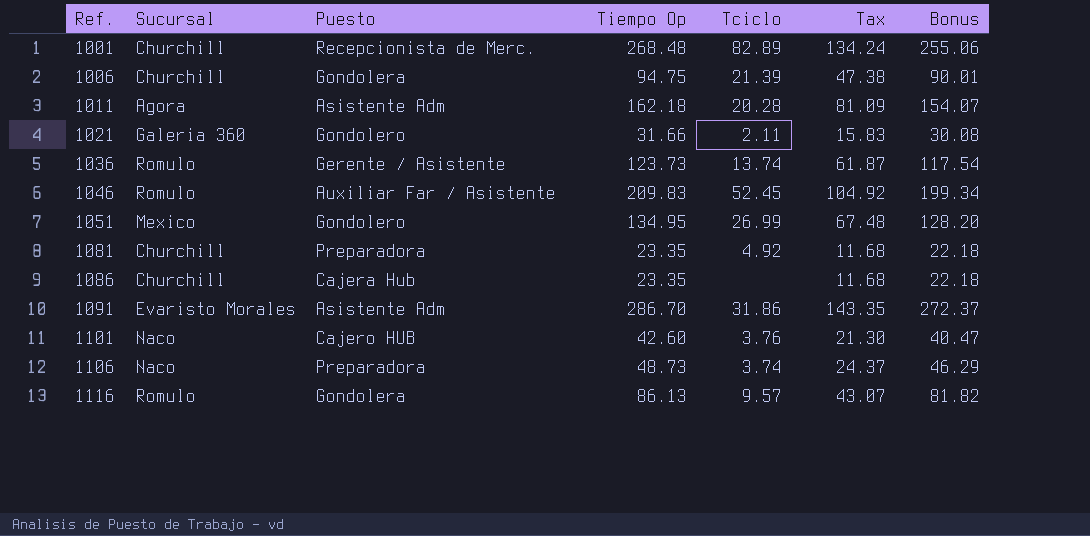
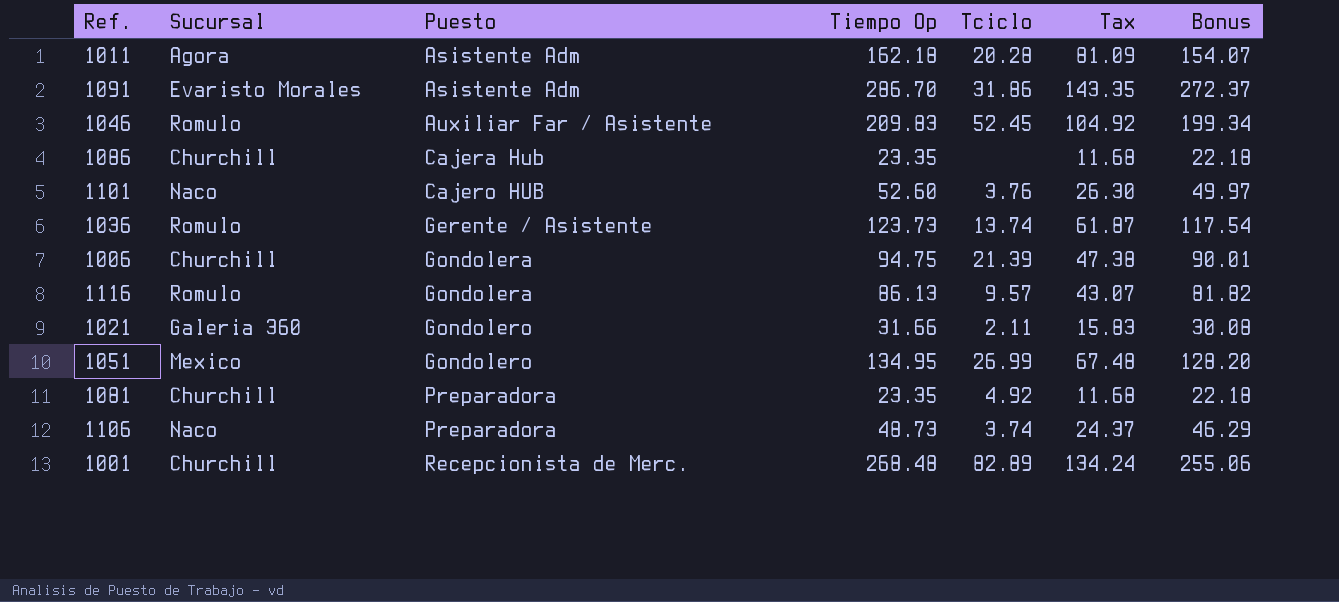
row order: Ref. ascending -> Puesto ascending
1101 | Tiempo Op: 42.60 -> 52.60
1101 | Tax: 21.30 -> 26.30
1101 | Bonus: 40.47 -> 49.97

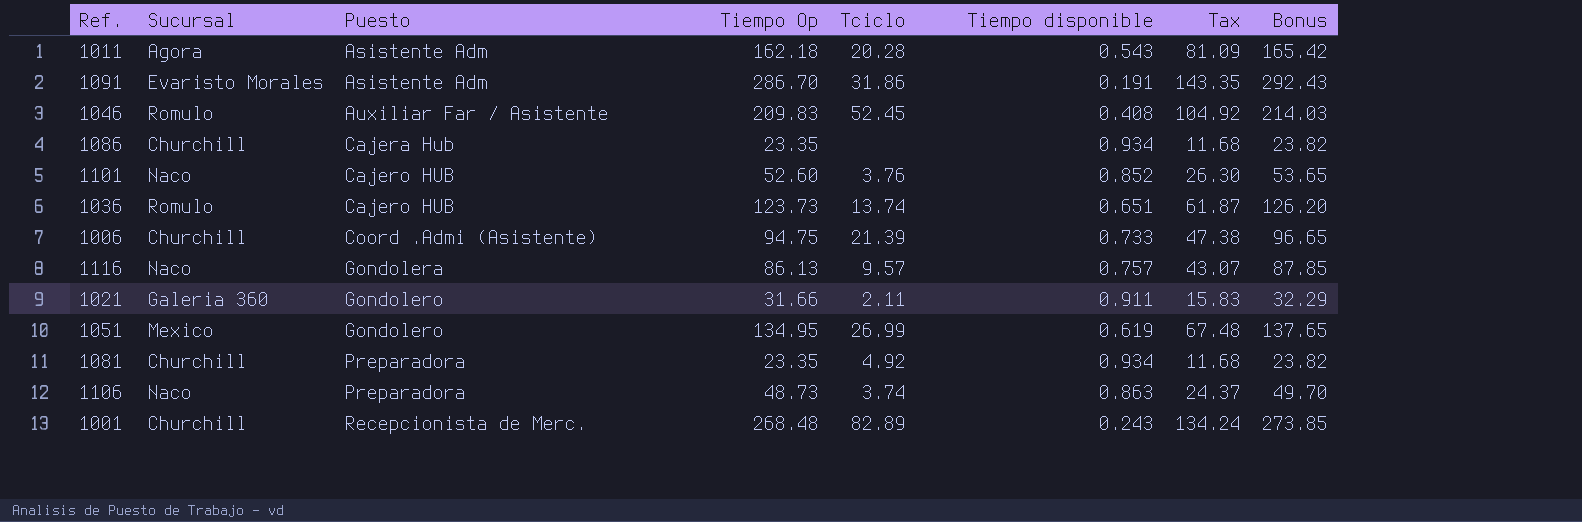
column Tiempo disponible | position: none -> 6
column Bonus | formula: [Tiempo Op] * 0.95 -> [Tiempo Op] * 1.02
1036 | Puesto: Gerente / Asistente -> Cajero HUB
1006 | Puesto: Gondolera -> Coord .Admi (Asistente)
1116 | Sucursal: Romulo -> Naco

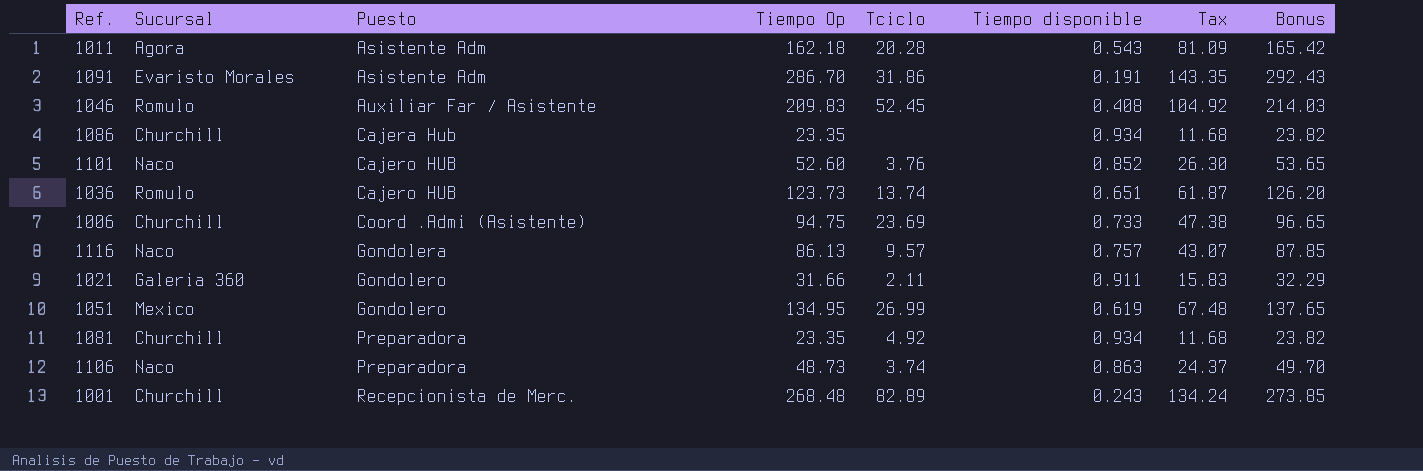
1006 | Tciclo: 21.39 -> 23.69

